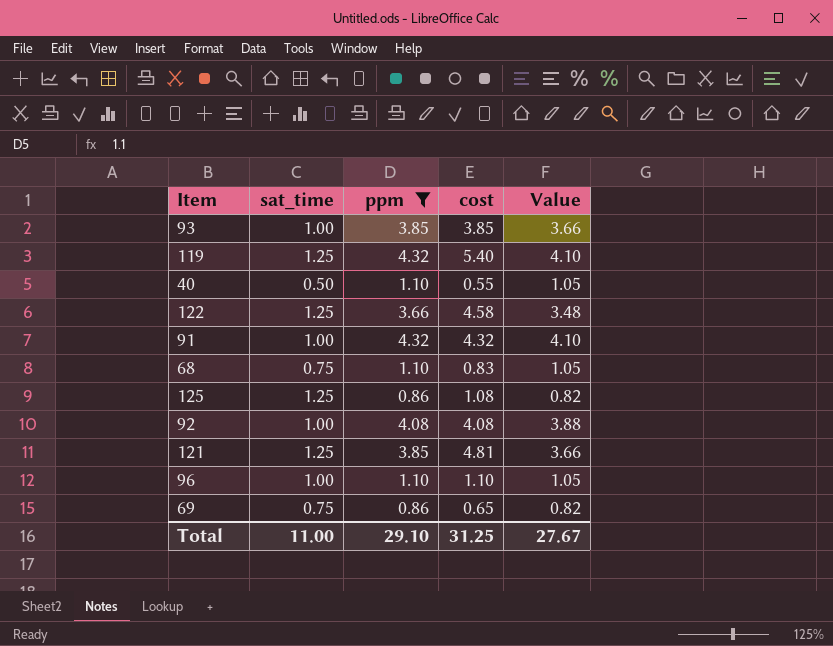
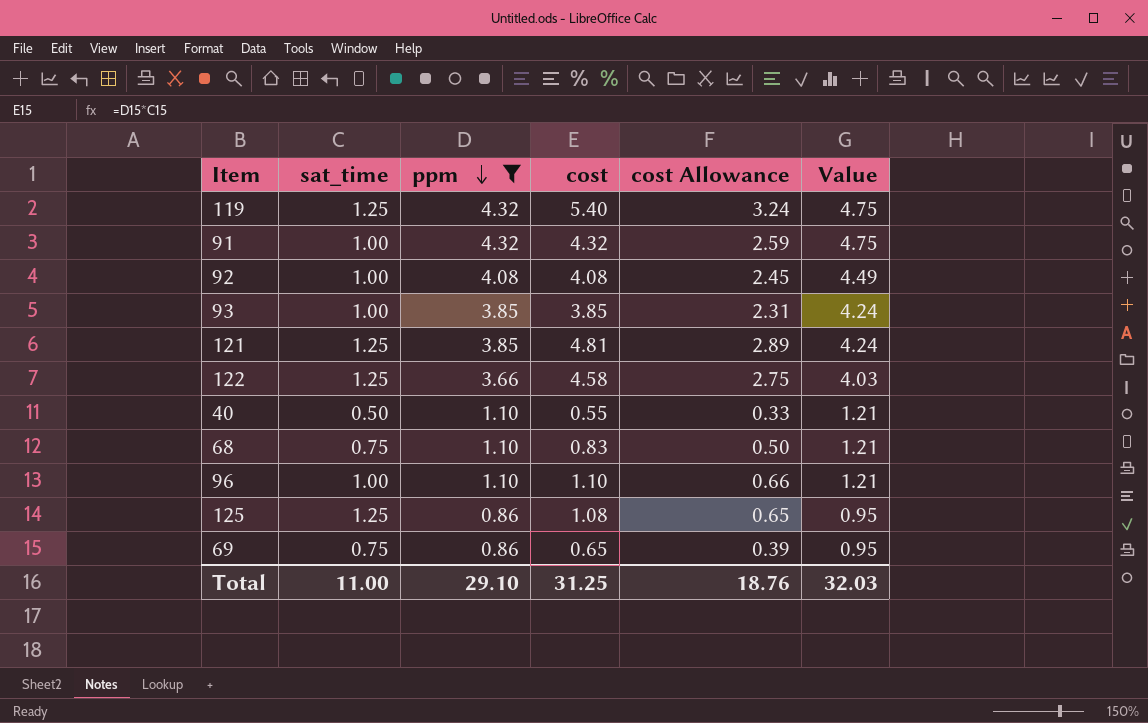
row order: none -> ppm descending
column cost Allowance | formula: none -> [cost] * 0.6
column Value | formula: [ppm] * 0.95 -> [ppm] * 1.1
Total | Value: 27.67 -> 32.03

